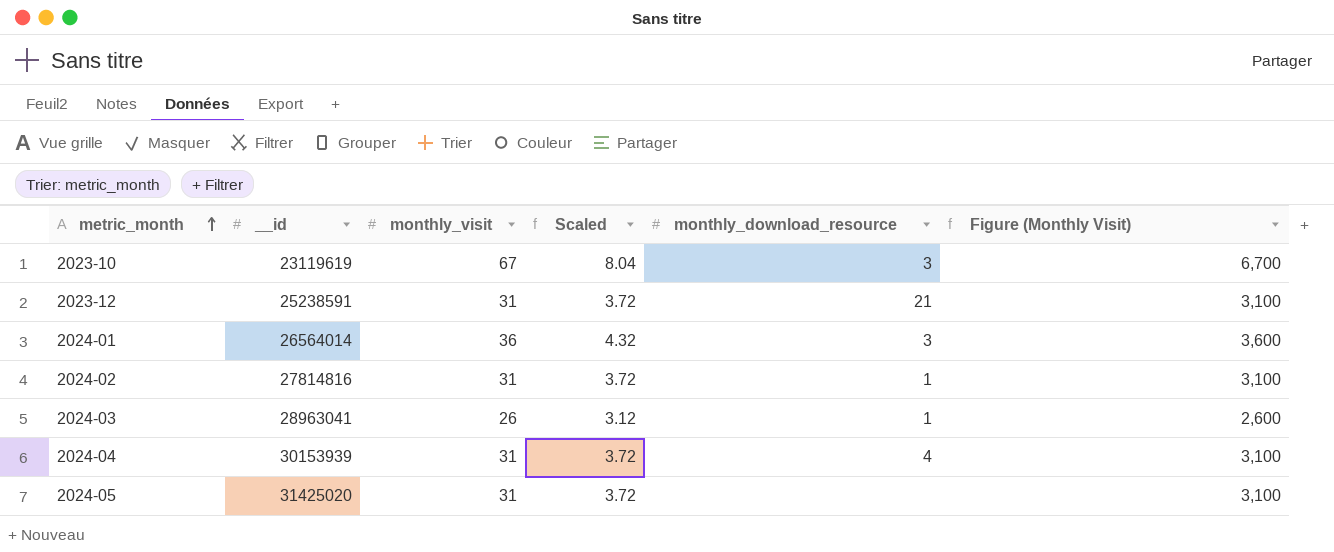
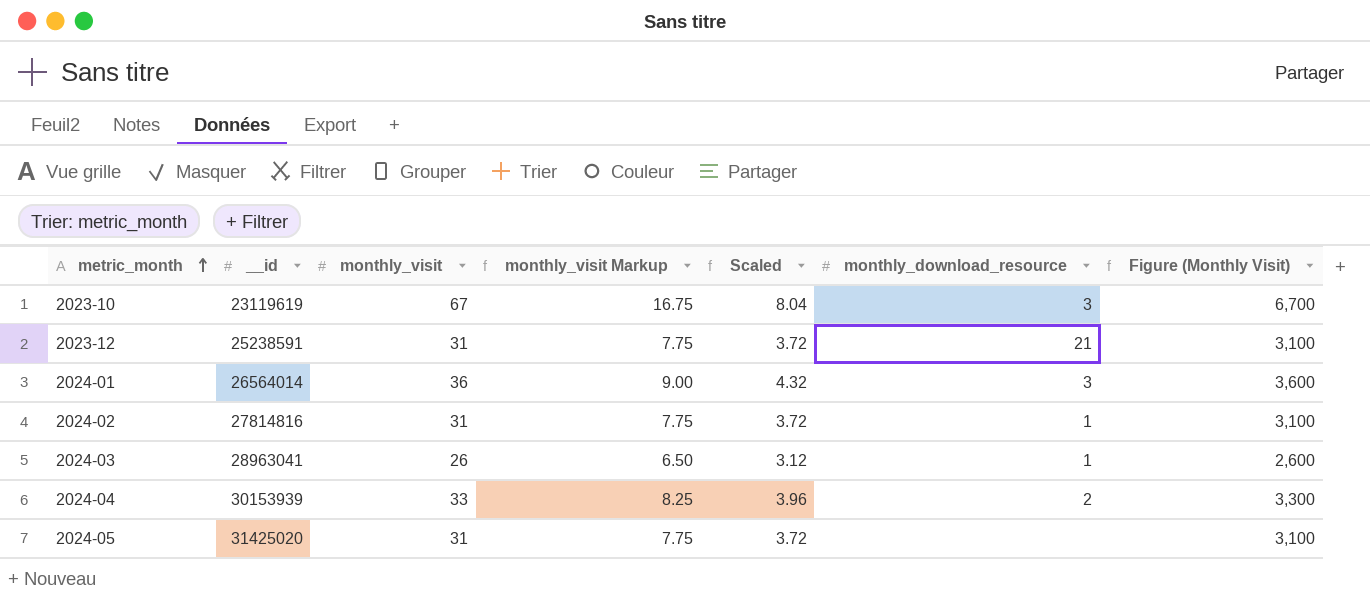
column monthly_visit Markup | formula: none -> [monthly_visit] * 0.25
2024-04 | monthly_visit: 31 -> 33
2024-04 | Scaled: 3.72 -> 3.96
2024-04 | monthly_download_resource: 4 -> 2
2024-04 | Figure (Monthly Visit): 3,100 -> 3,300

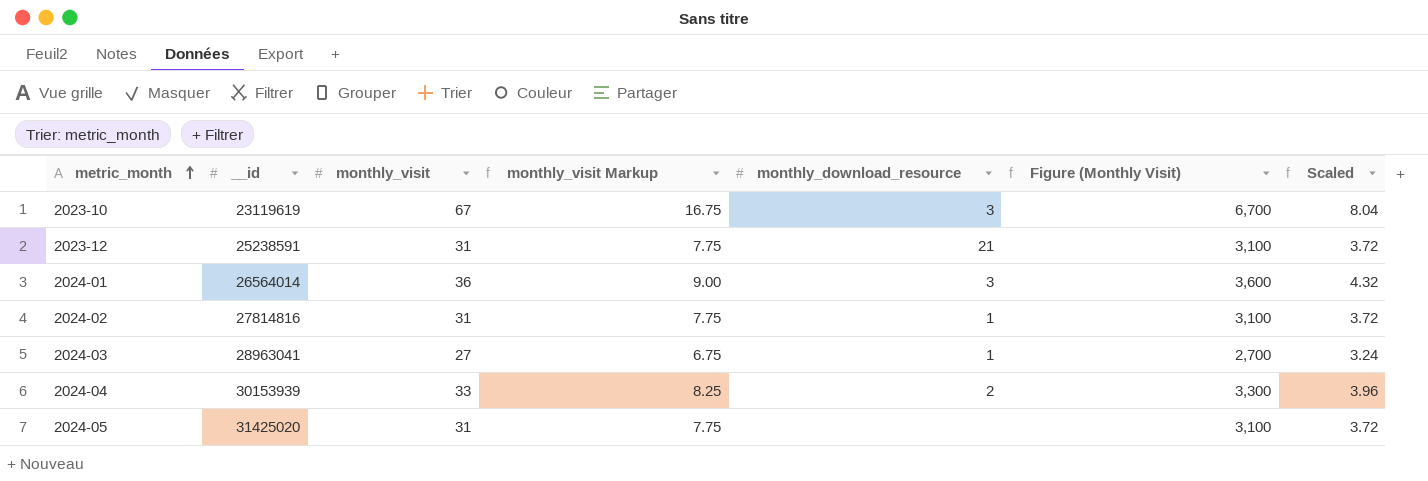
column Scaled | position: 5 -> 7
2024-03 | monthly_visit: 26 -> 27
2024-03 | monthly_visit Markup: 6.50 -> 6.75
2024-03 | Figure (Monthly Visit): 2,600 -> 2,700
2024-03 | Scaled: 3.12 -> 3.24

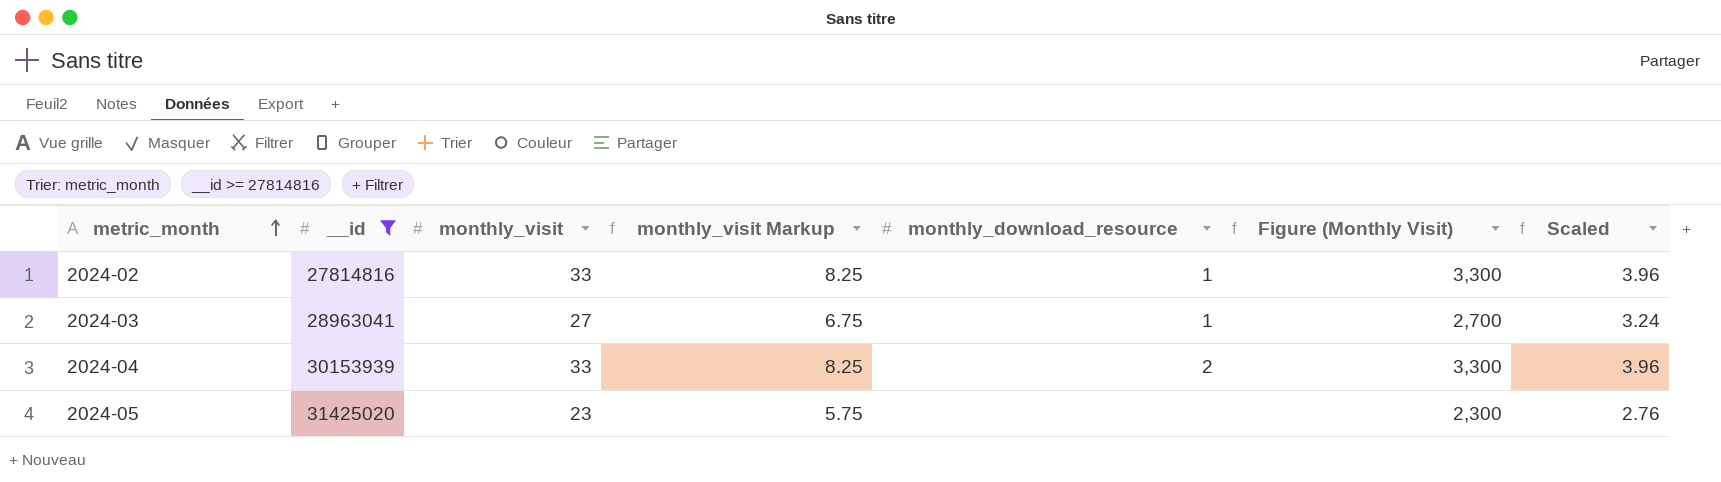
filter: none -> __id >= 27814816
2024-02 | monthly_visit: 31 -> 33
2024-02 | monthly_visit Markup: 7.75 -> 8.25
2024-02 | Figure (Monthly Visit): 3,100 -> 3,300
2024-02 | Scaled: 3.72 -> 3.96
2024-05 | monthly_visit: 31 -> 23
2024-05 | monthly_visit Markup: 7.75 -> 5.75
2024-05 | Figure (Monthly Visit): 3,100 -> 2,300
2024-05 | Scaled: 3.72 -> 2.76

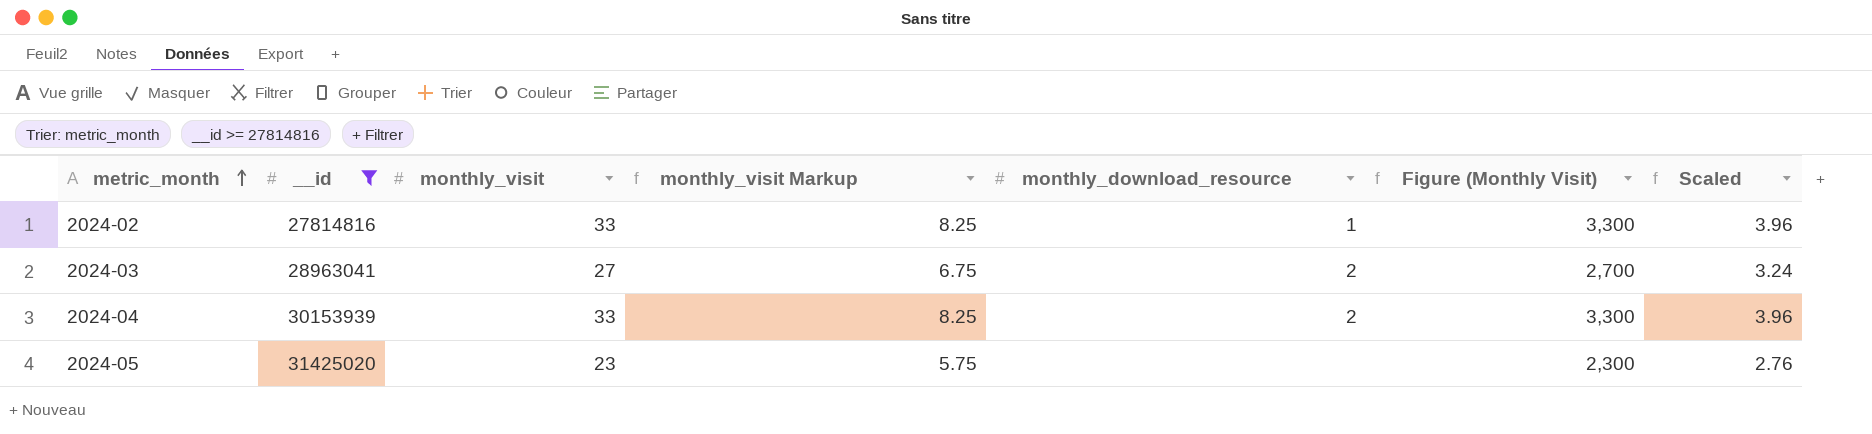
2024-03 | monthly_download_resource: 1 -> 2

